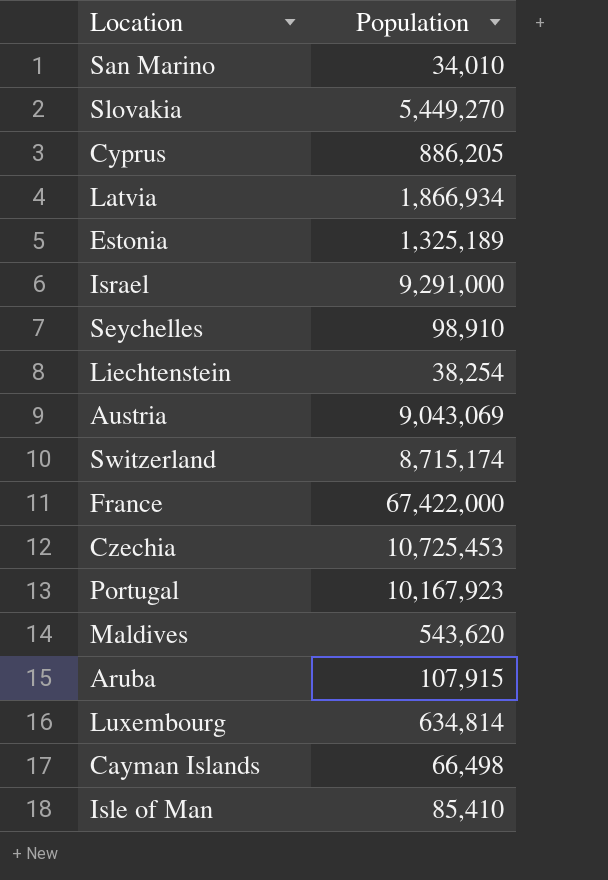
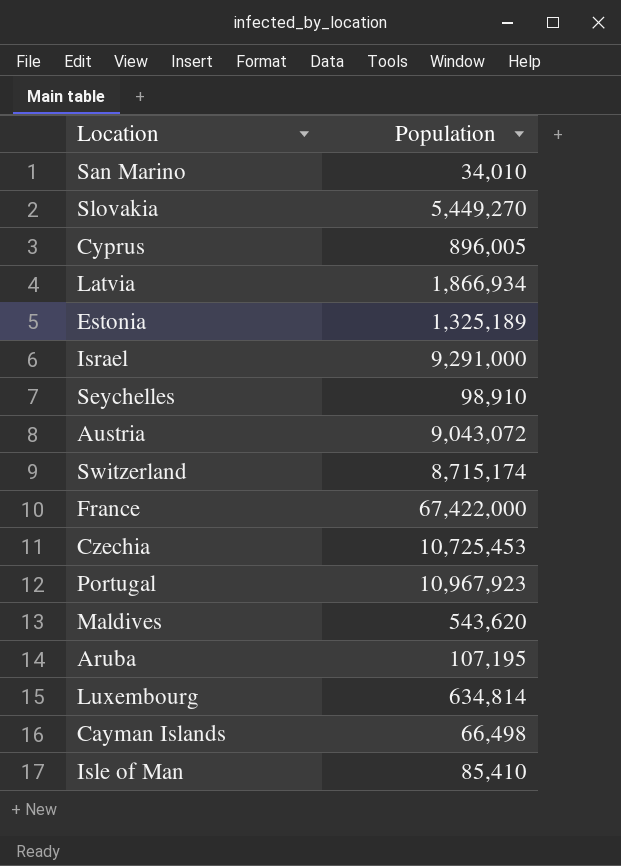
row Liechtenstein: 38,254 -> none
Cyprus | Population: 886,205 -> 896,005
Austria | Population: 9,043,069 -> 9,043,072
Portugal | Population: 10,167,923 -> 10,967,923
Aruba | Population: 107,915 -> 107,195

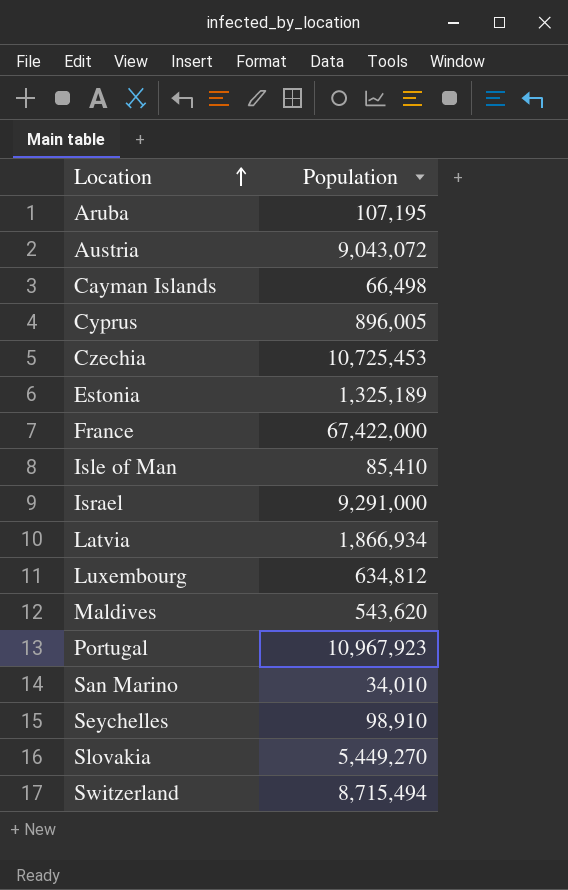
row order: none -> Location ascending
Luxembourg | Population: 634,814 -> 634,812
Switzerland | Population: 8,715,174 -> 8,715,494

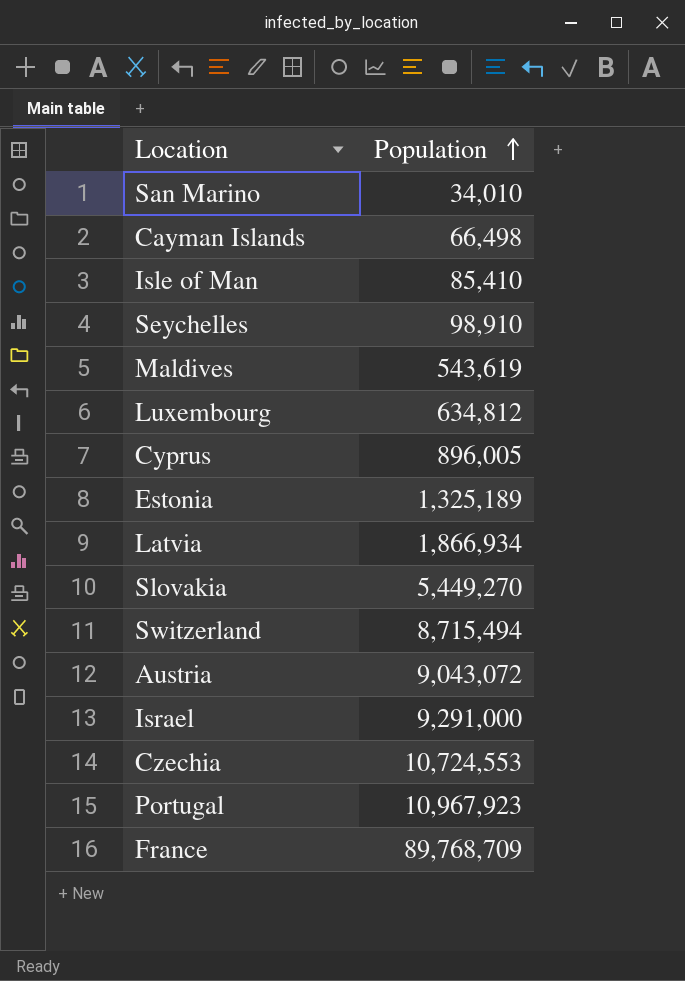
row order: Location ascending -> Population ascending
row Aruba: 107,195 -> none
Maldives | Population: 543,620 -> 543,619
Czechia | Population: 10,725,453 -> 10,724,553
France | Population: 67,422,000 -> 89,768,709

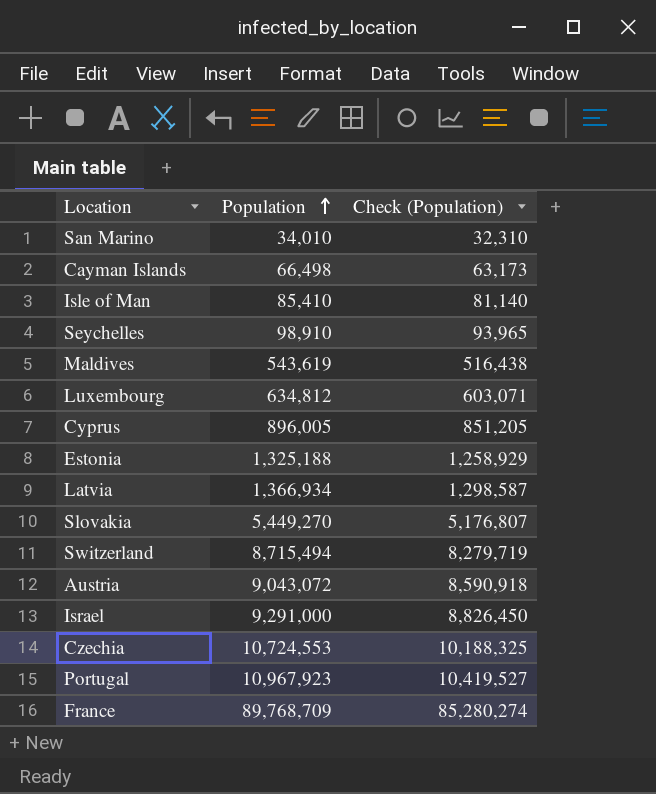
column Check (Population) | formula: none -> [Population] * 0.95
Estonia | Population: 1,325,189 -> 1,325,188
Latvia | Population: 1,866,934 -> 1,366,934

